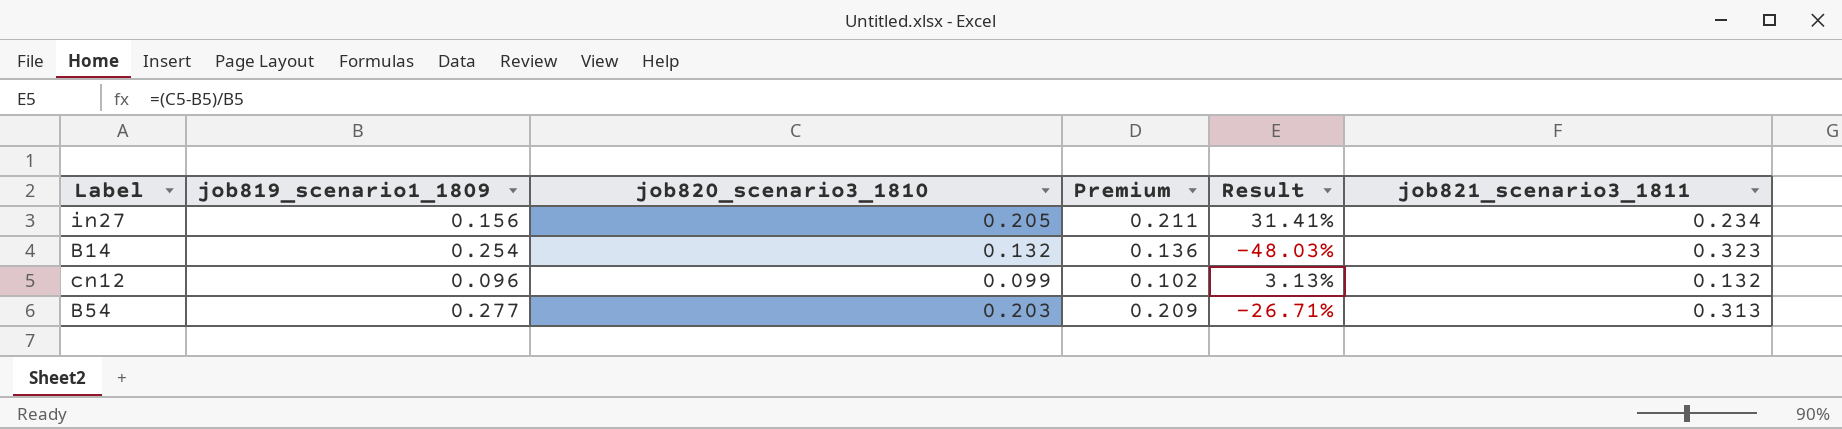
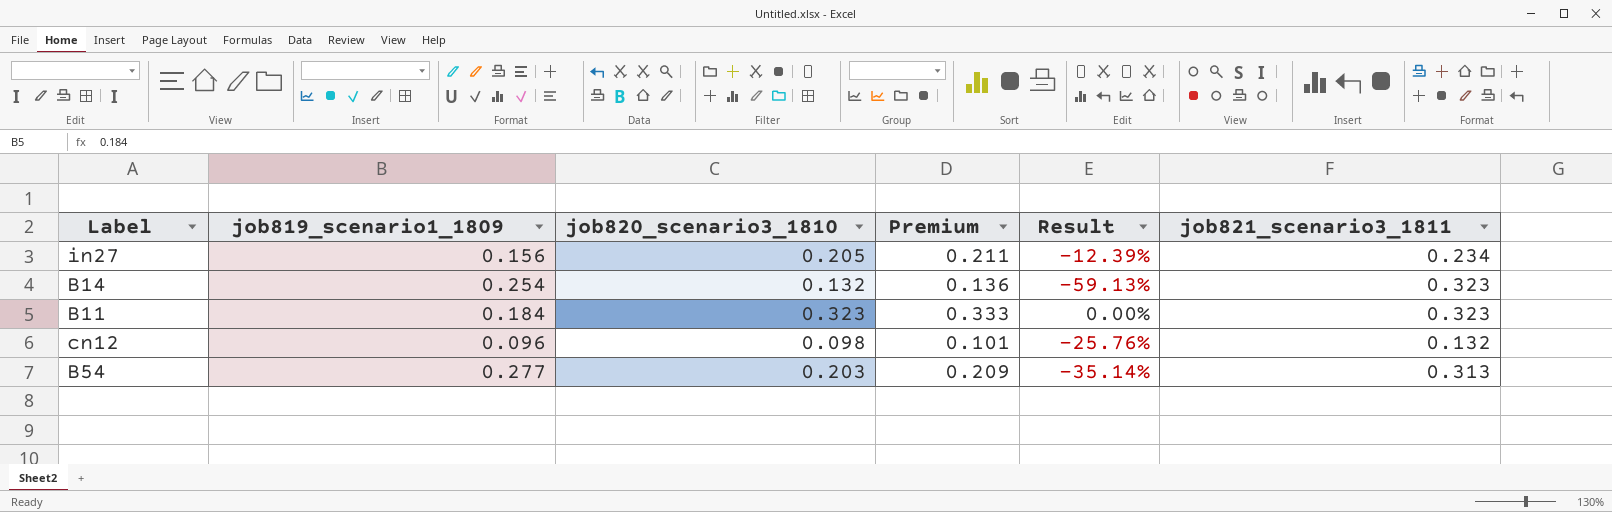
column Result | formula: ([job820_scenario3_1810] - [job819_scenario1_1809]) / [job819_scenario1_1809] -> ([job820_scenario3_1810] - [job821_scenario3_1811]) / [job821_scenario3_1811]
row B11: none -> 0.184 | 0.323 | 0.333 | 0.00% | 0.323
cn12 | job820_scenario3_1810: 0.099 -> 0.098
cn12 | Premium: 0.102 -> 0.101

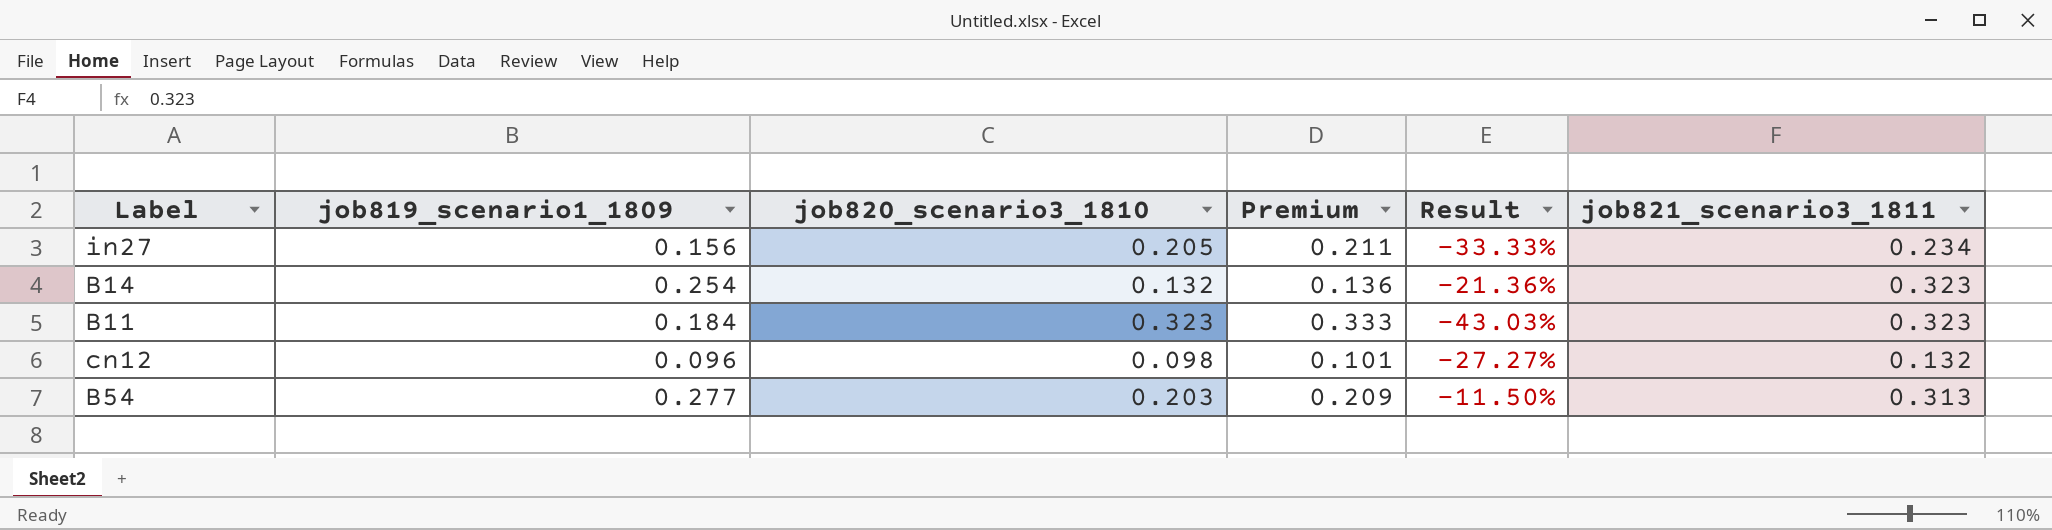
column Result | formula: ([job820_scenario3_1810] - [job821_scenario3_1811]) / [job821_scenario3_1811] -> ([job819_scenario1_1809] - [job821_scenario3_1811]) / [job821_scenario3_1811]

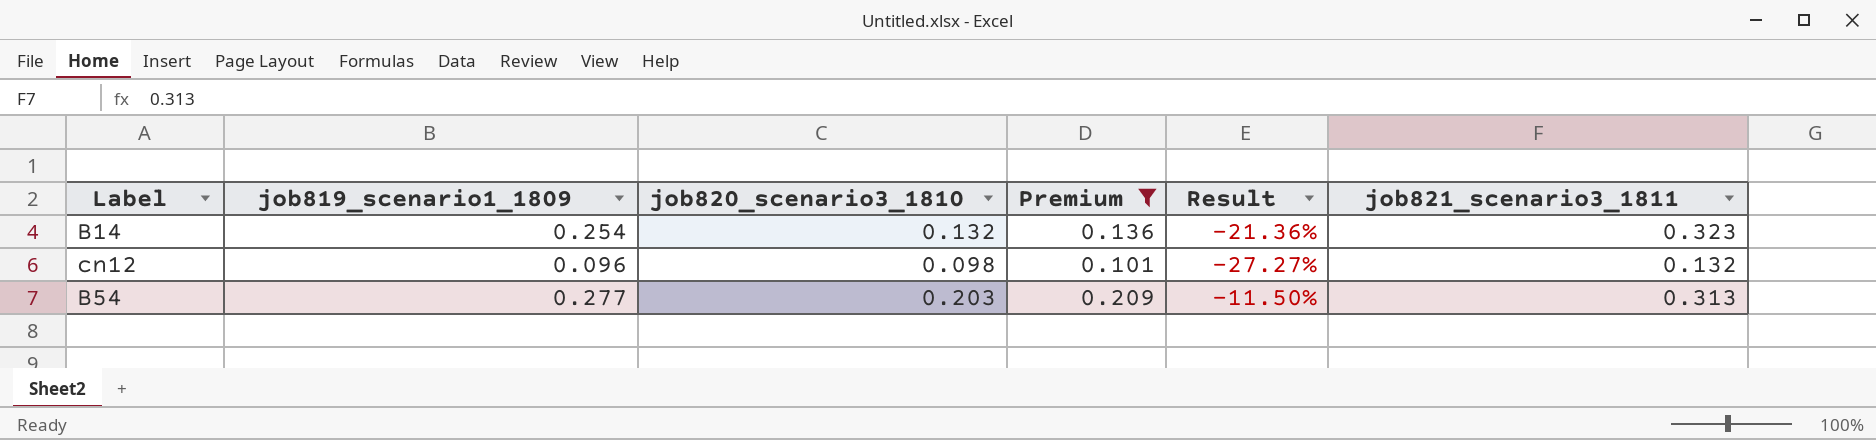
filter: none -> Premium <= 0.209

